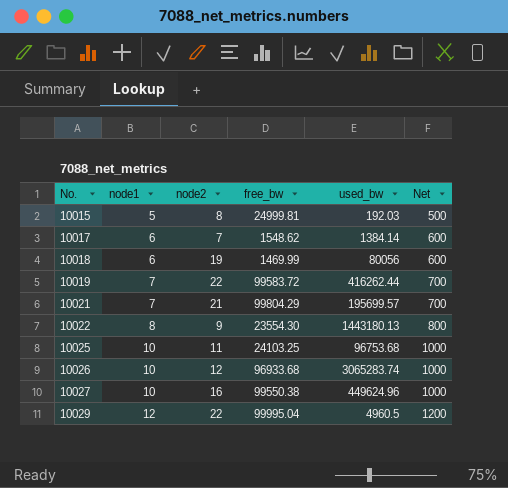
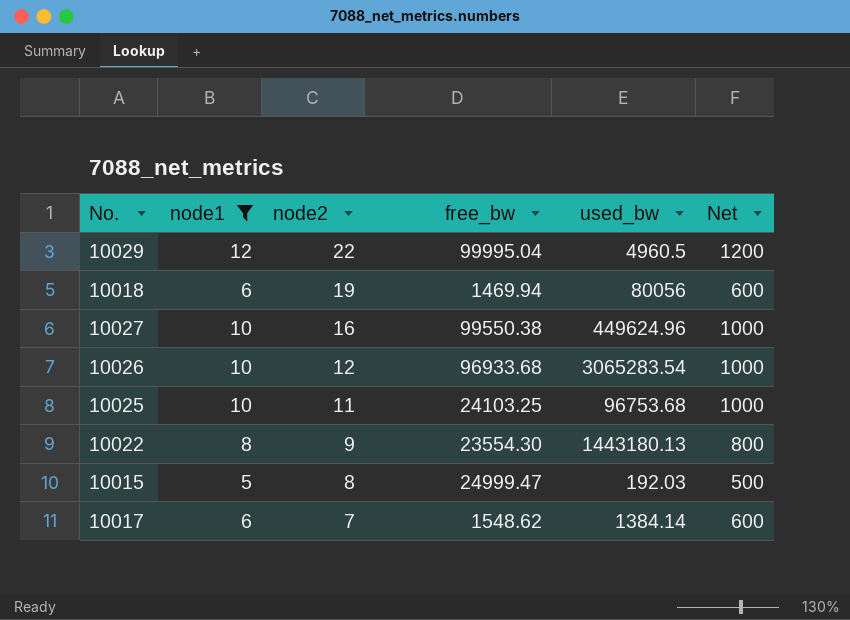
filter: none -> node1 != 7
row order: No. ascending -> node2 descending
10018 | free_bw: 1469.99 -> 1469.94
10026 | used_bw: 3065283.74 -> 3065283.54
10015 | free_bw: 24999.81 -> 24999.47

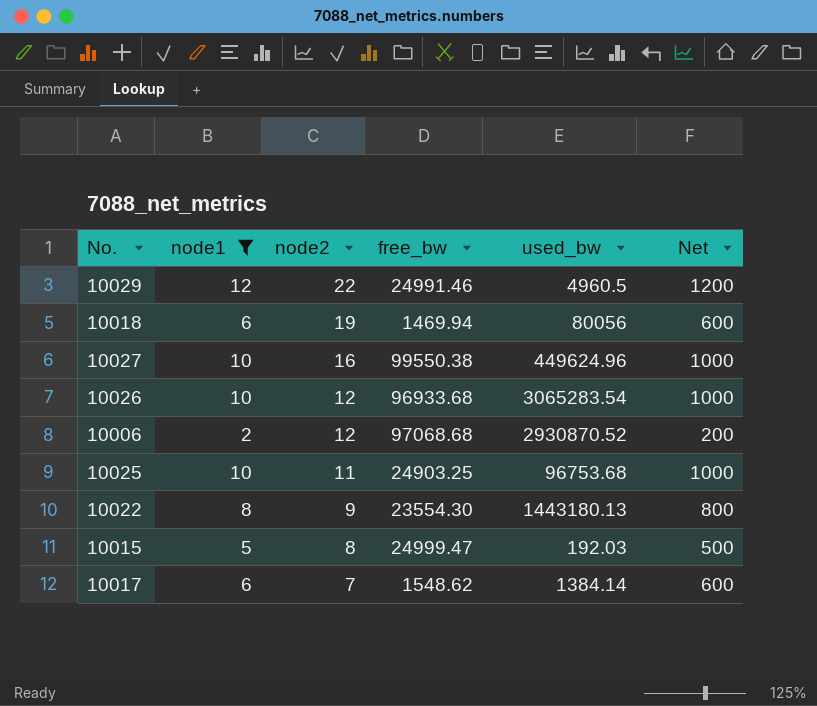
10029 | free_bw: 99995.04 -> 24991.46
row 10006: none -> 2 | 12 | 97068.68 | 2930870.52 | 200
10025 | free_bw: 24103.25 -> 24903.25

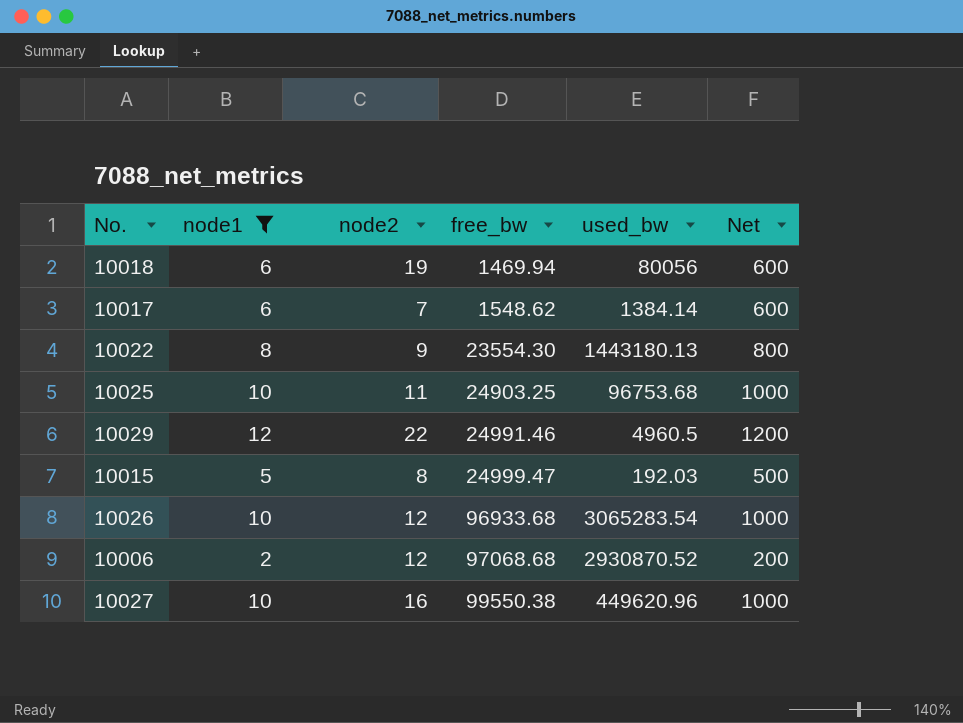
row order: node2 descending -> free_bw ascending
10027 | used_bw: 449624.96 -> 449620.96

